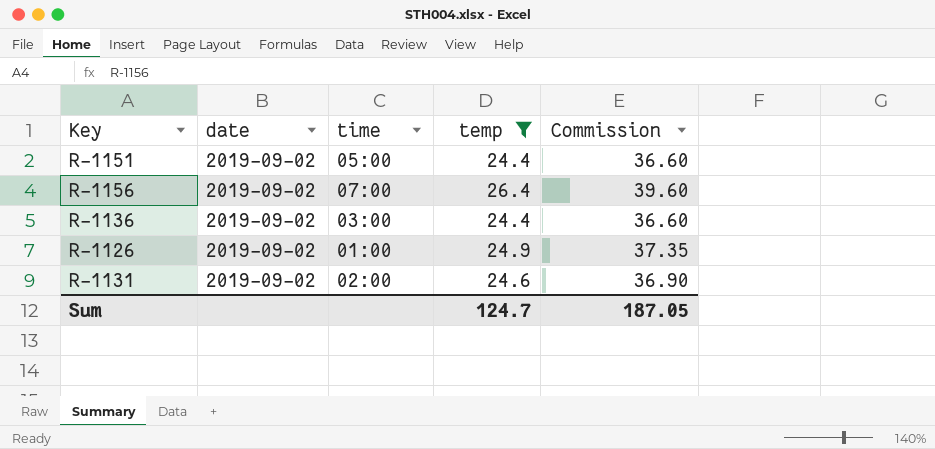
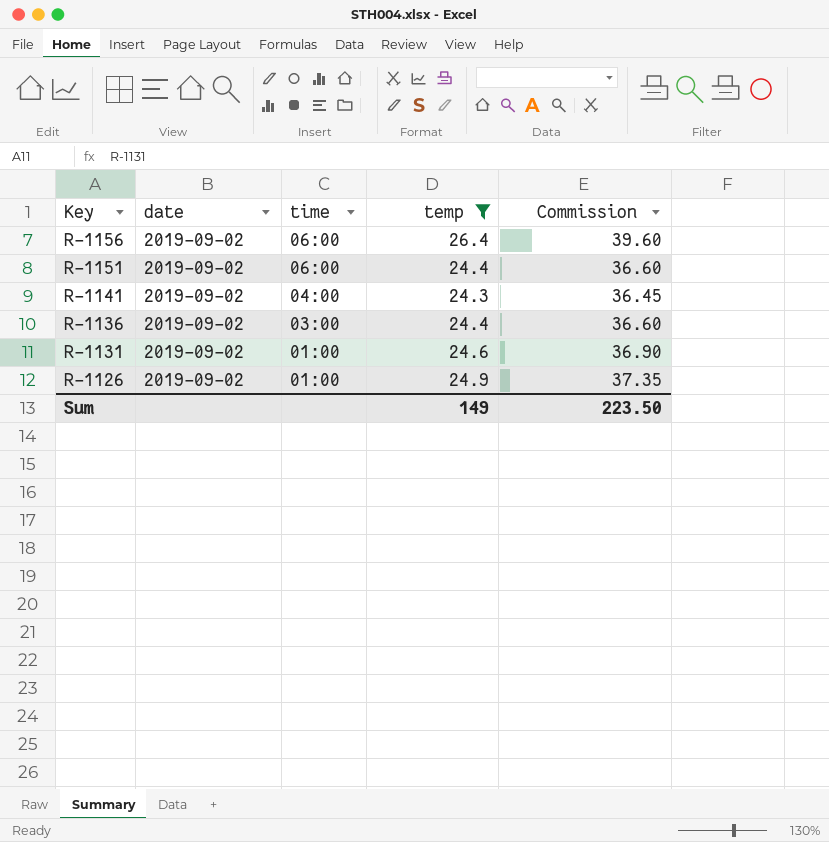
row order: none -> Key descending
R-1156 | time: 07:00 -> 06:00
R-1151 | time: 05:00 -> 06:00
row R-1141: none -> 2019-09-02 | 04:00 | 24.3 | 36.45
R-1131 | time: 02:00 -> 01:00
Sum | temp: 124.7 -> 149
Sum | Commission: 187.05 -> 223.50

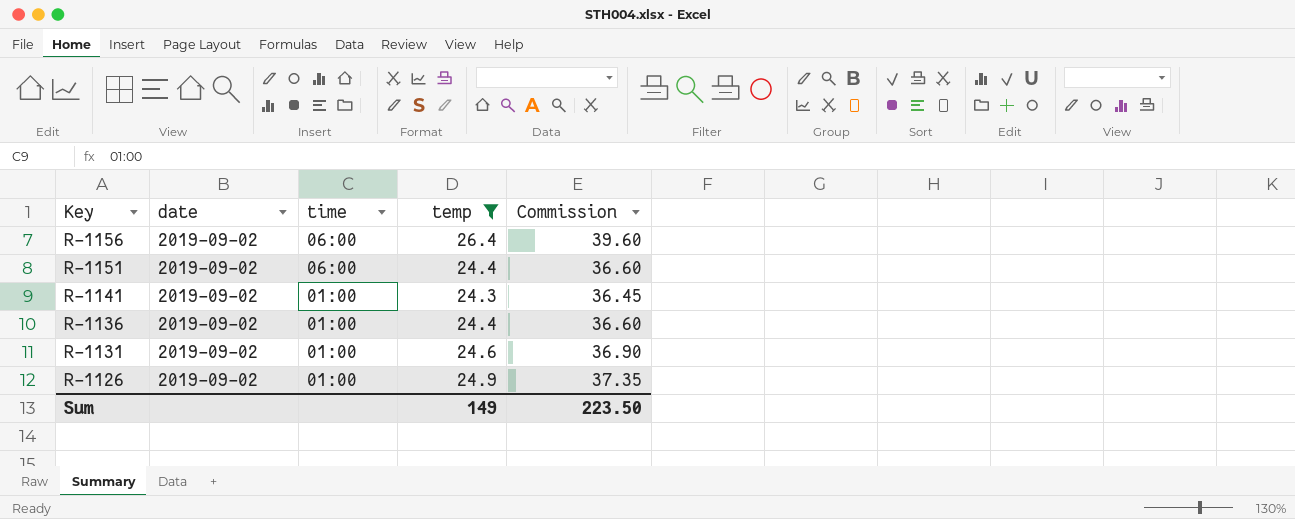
R-1141 | time: 04:00 -> 01:00
R-1136 | time: 03:00 -> 01:00

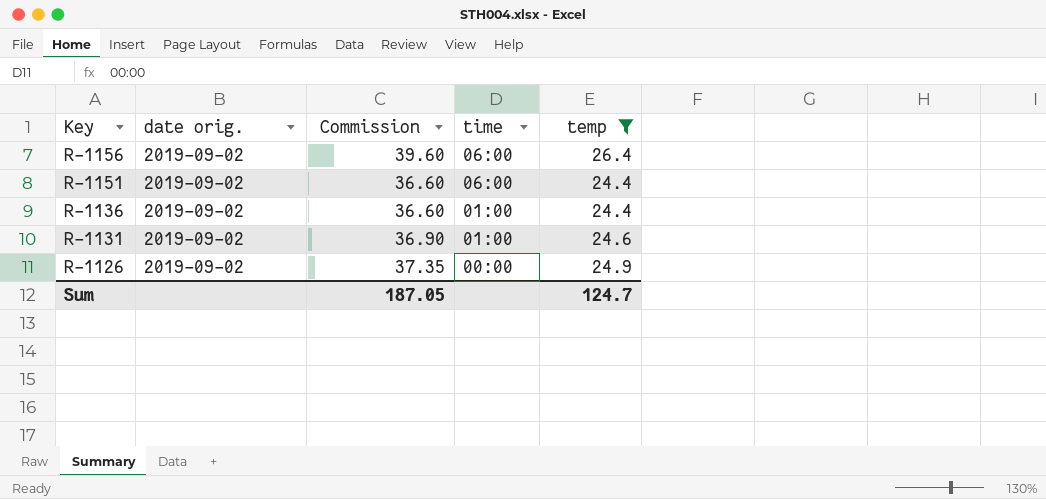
column name: date -> date orig.
column Commission | position: 5 -> 3
row R-1141: 2019-09-02 | 01:00 | 24.3 | 36.45 -> none
R-1126 | time: 01:00 -> 00:00
Sum | Commission: 223.50 -> 187.05
Sum | temp: 149 -> 124.7

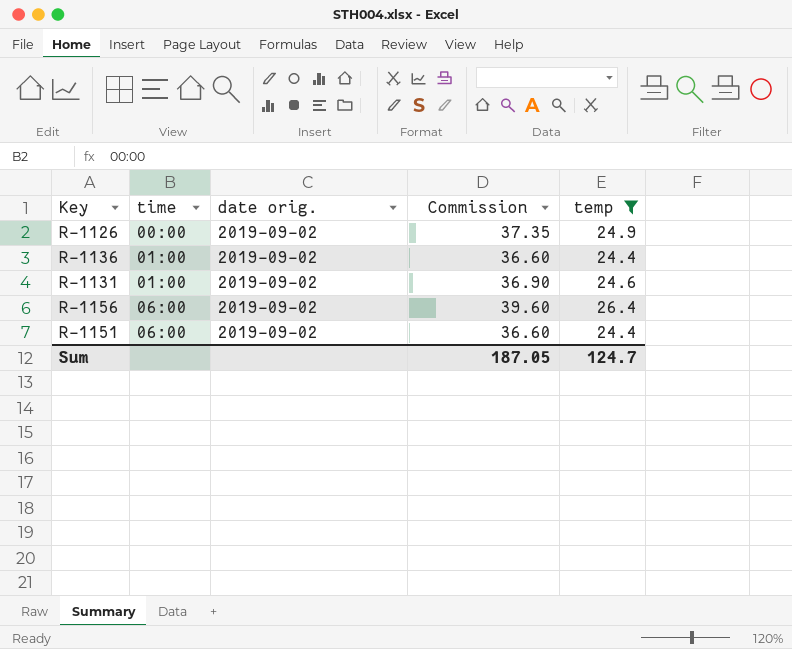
row order: Key descending -> time ascending
column time | position: 4 -> 2

